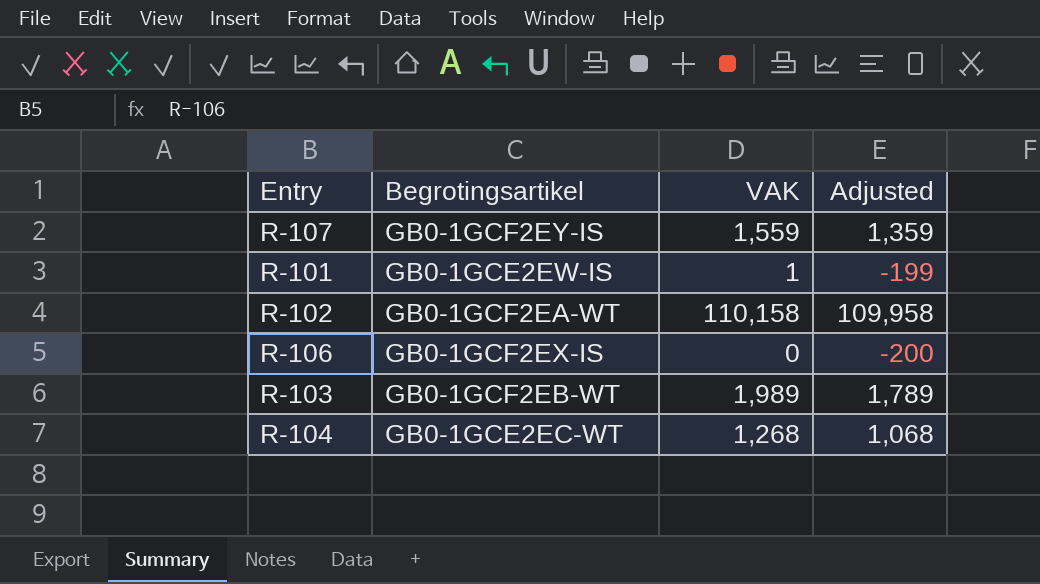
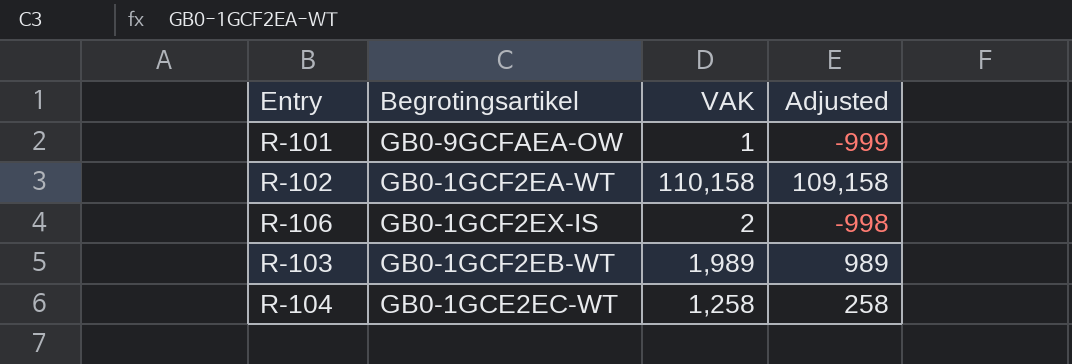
column Adjusted | formula: [VAK] - 200 -> [VAK] - 1000
row R-107: GB0-1GCF2EY-IS | 1,559 | 1,359 -> none
R-101 | Begrotingsartikel: GB0-1GCE2EW-IS -> GB0-9GCFAEA-OW
R-106 | VAK: 0 -> 2
R-104 | VAK: 1,268 -> 1,258

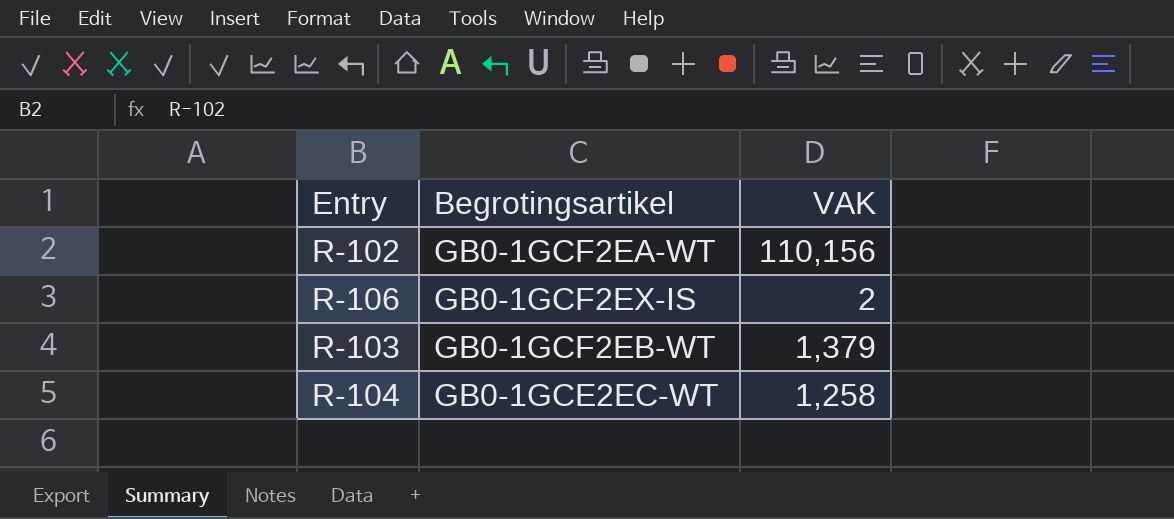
column Adjusted | formula: [VAK] - 1000 -> none
row R-101: GB0-9GCFAEA-OW | 1 | -999 -> none
R-102 | VAK: 110,158 -> 110,156
R-103 | VAK: 1,989 -> 1,379

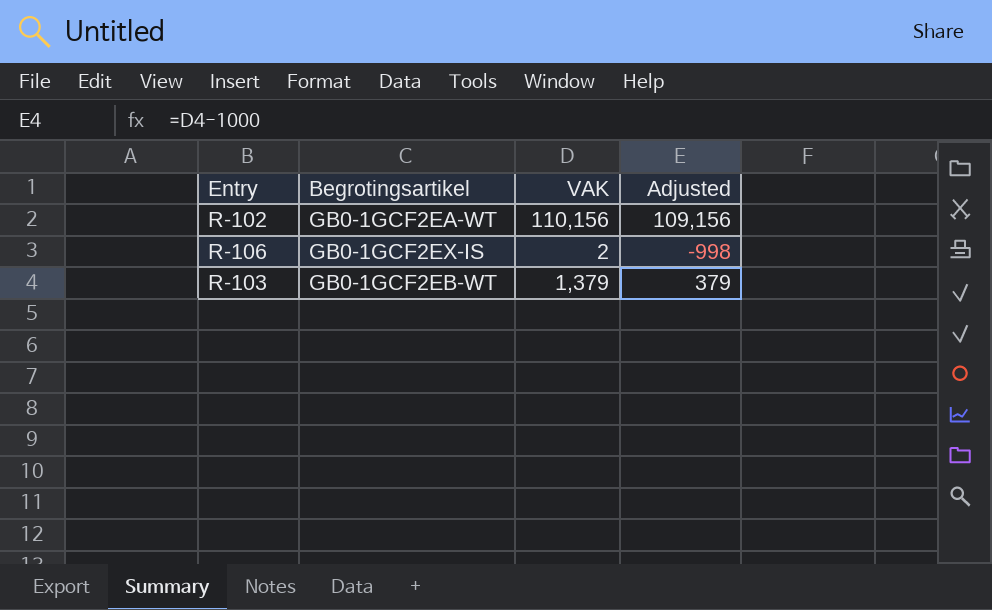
column Adjusted | formula: none -> [VAK] - 1000
row R-104: GB0-1GCE2EC-WT | 1,258 -> none

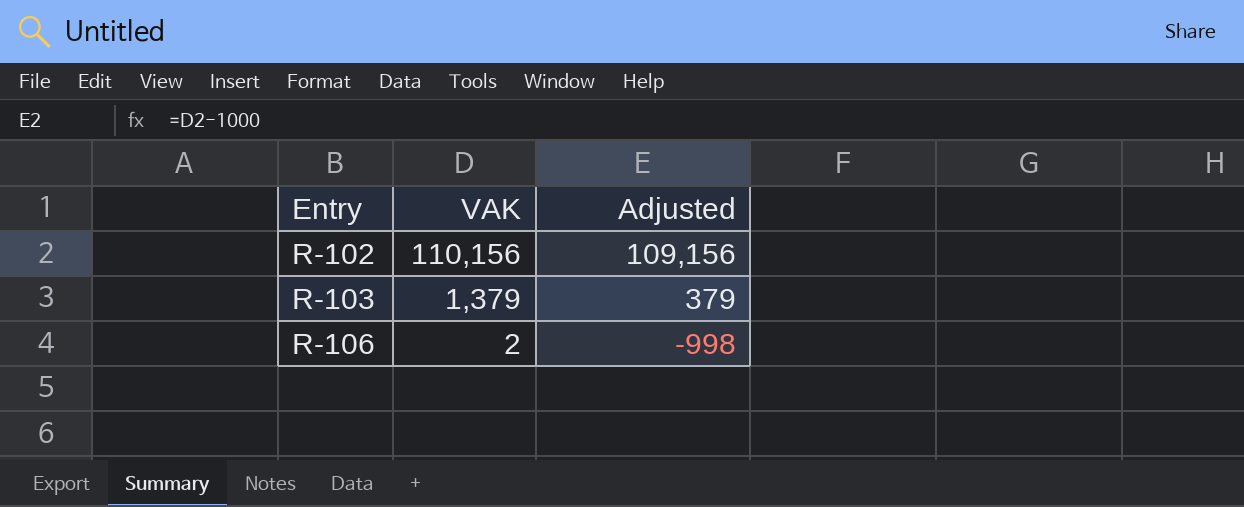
row order: none -> Entry ascending
column Begrotingsartikel | position: 2 -> none

